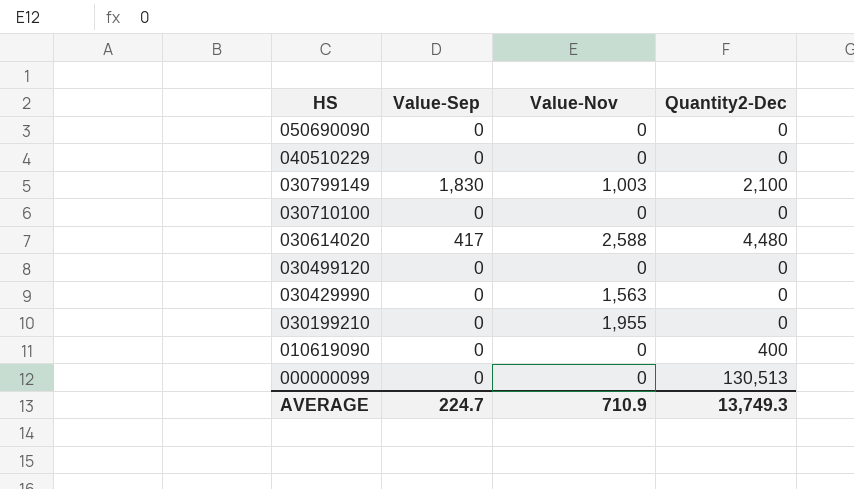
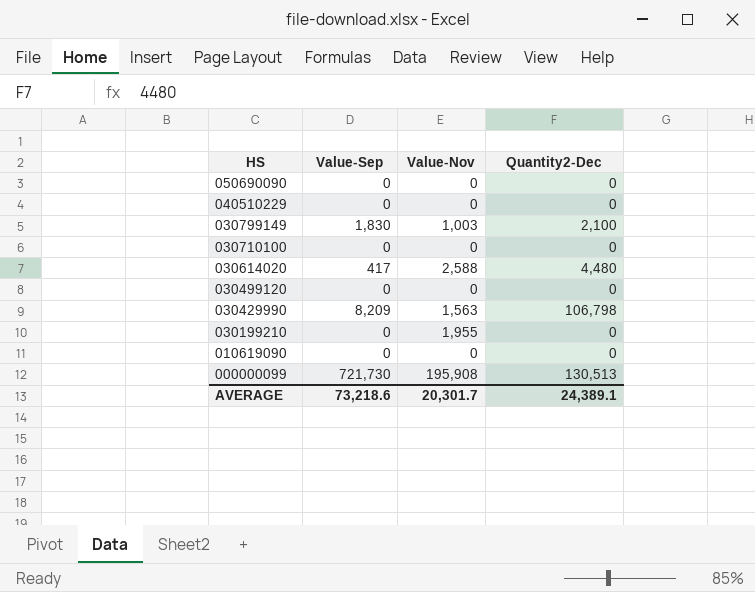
030429990 | Value-Sep: 0 -> 8,209
030429990 | Quantity2-Dec: 0 -> 106,798
010619090 | Quantity2-Dec: 400 -> 0
000000099 | Value-Sep: 0 -> 721,730
000000099 | Value-Nov: 0 -> 195,908
AVERAGE | Value-Sep: 224.7 -> 73,218.6
AVERAGE | Value-Nov: 710.9 -> 20,301.7
AVERAGE | Quantity2-Dec: 13,749.3 -> 24,389.1

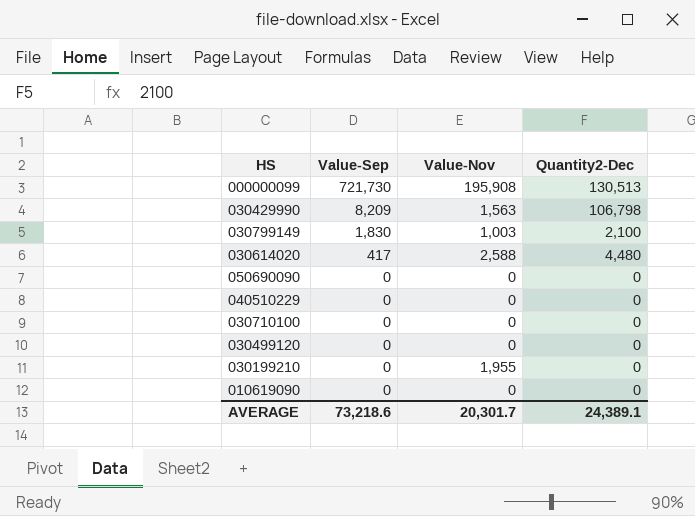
row order: HS descending -> Value-Sep descending

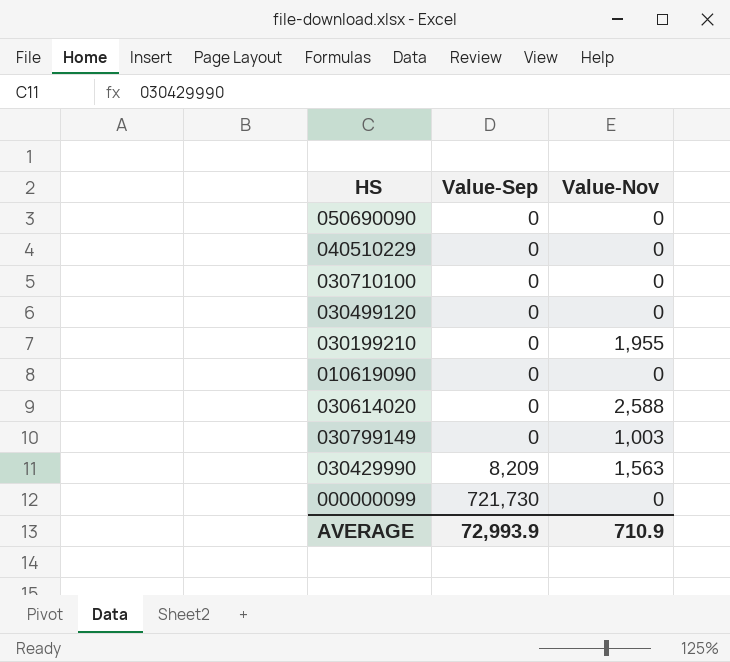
row order: Value-Sep descending -> Value-Sep ascending
column Quantity2-Dec | position: 4 -> none
030614020 | Value-Sep: 417 -> 0
030799149 | Value-Sep: 1,830 -> 0
000000099 | Value-Nov: 195,908 -> 0
AVERAGE | Value-Sep: 73,218.6 -> 72,993.9
AVERAGE | Value-Nov: 20,301.7 -> 710.9

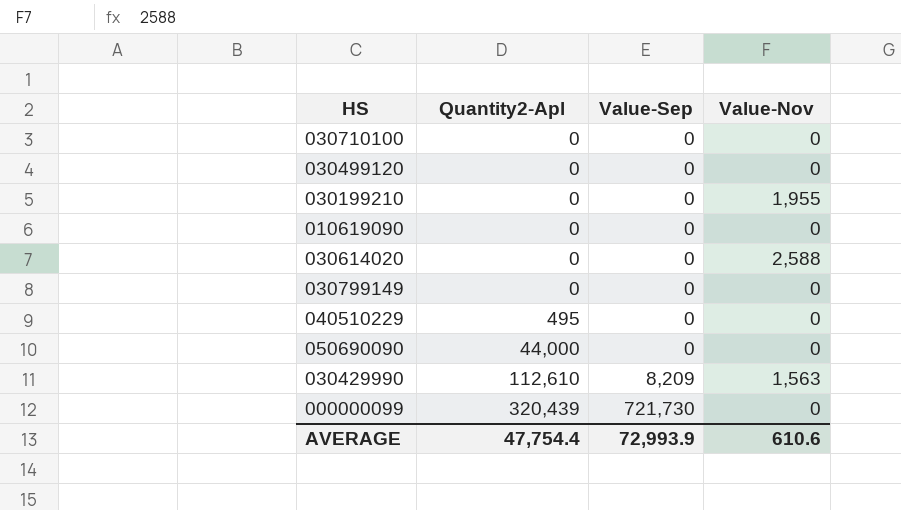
row order: Value-Sep ascending -> Quantity2-Apl ascending
column Quantity2-Apl | position: none -> 2
030799149 | Value-Nov: 1,003 -> 0
AVERAGE | Value-Nov: 710.9 -> 610.6

